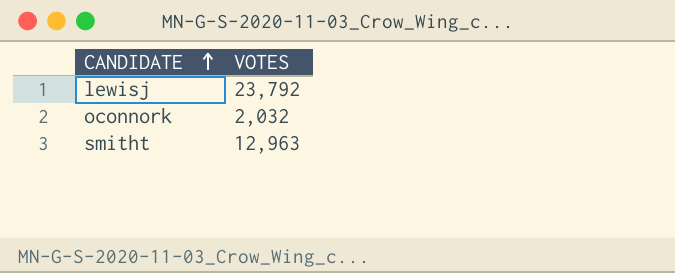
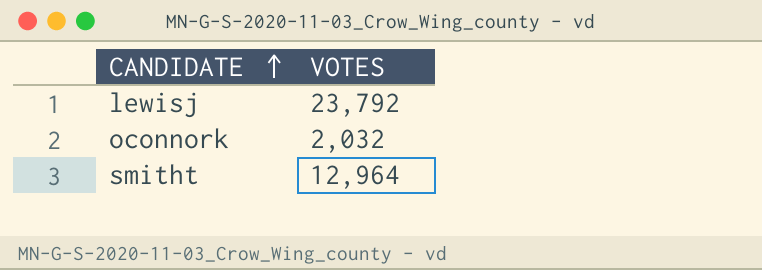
smitht | VOTES: 12,963 -> 12,964

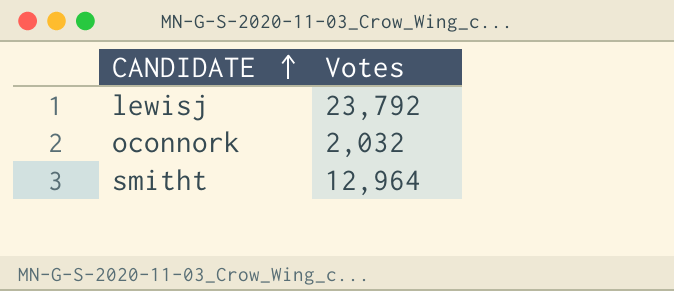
column name: VOTES -> Votes

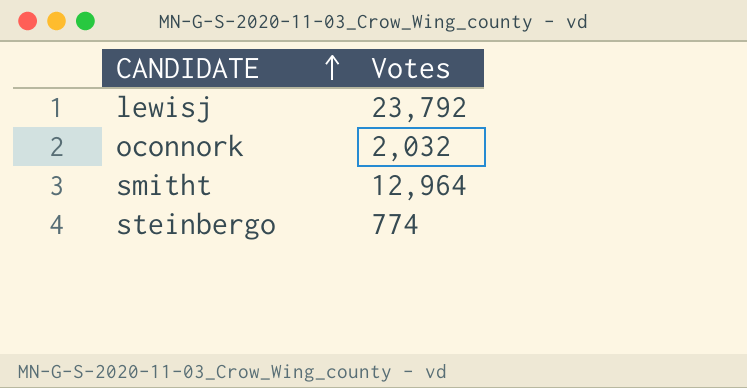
row steinbergo: none -> 774

